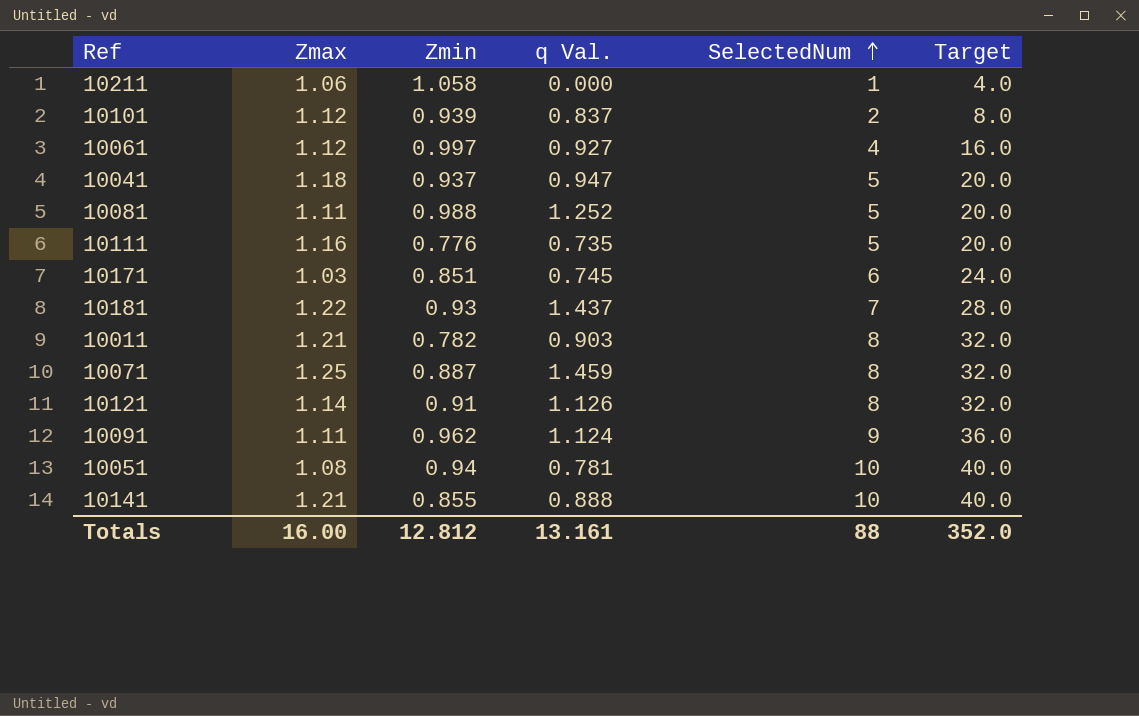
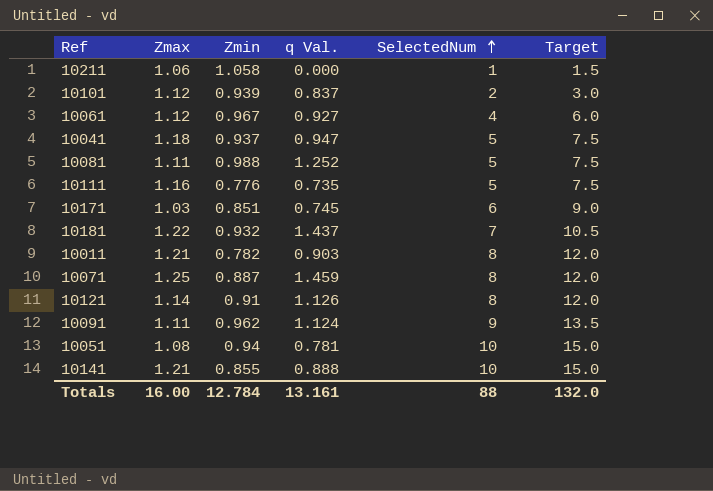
column Target | formula: [SelectedNum] * 4 -> [SelectedNum] * 1.5
10061 | Zmin: 0.997 -> 0.967
10181 | Zmin: 0.93 -> 0.932
Totals | Zmin: 12.812 -> 12.784
Totals | Target: 352.0 -> 132.0

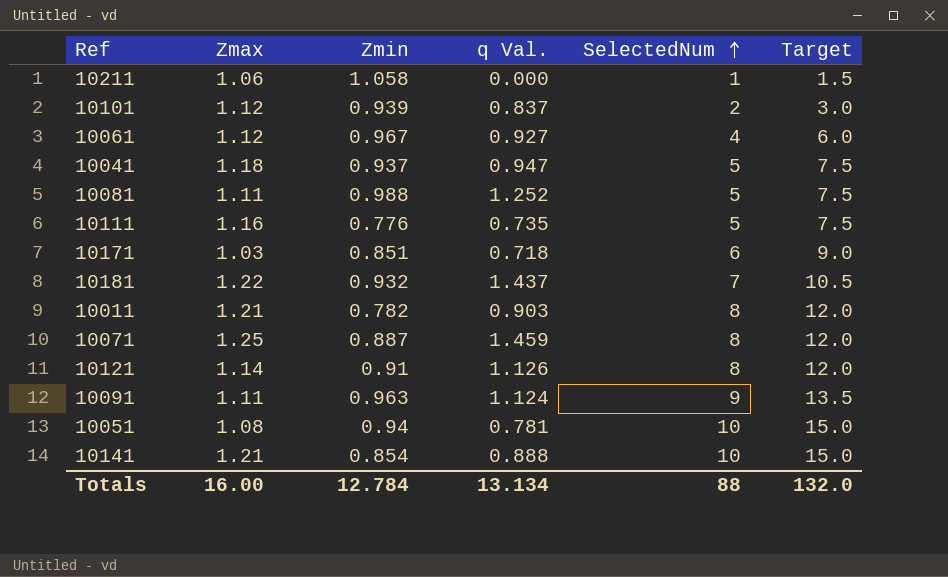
10171 | q Val.: 0.745 -> 0.718
10091 | Zmin: 0.962 -> 0.963
10141 | Zmin: 0.855 -> 0.854
Totals | q Val.: 13.161 -> 13.134

